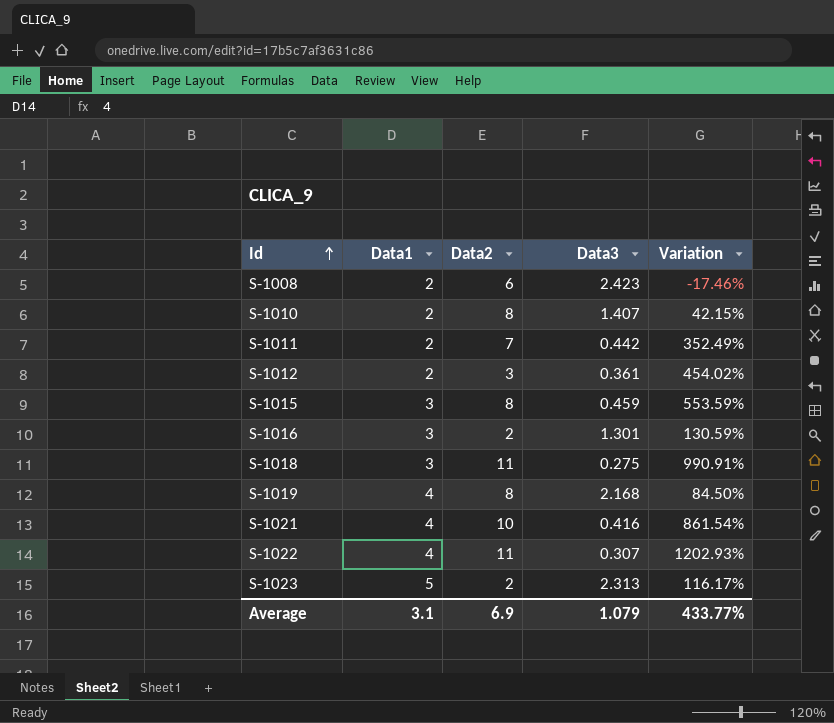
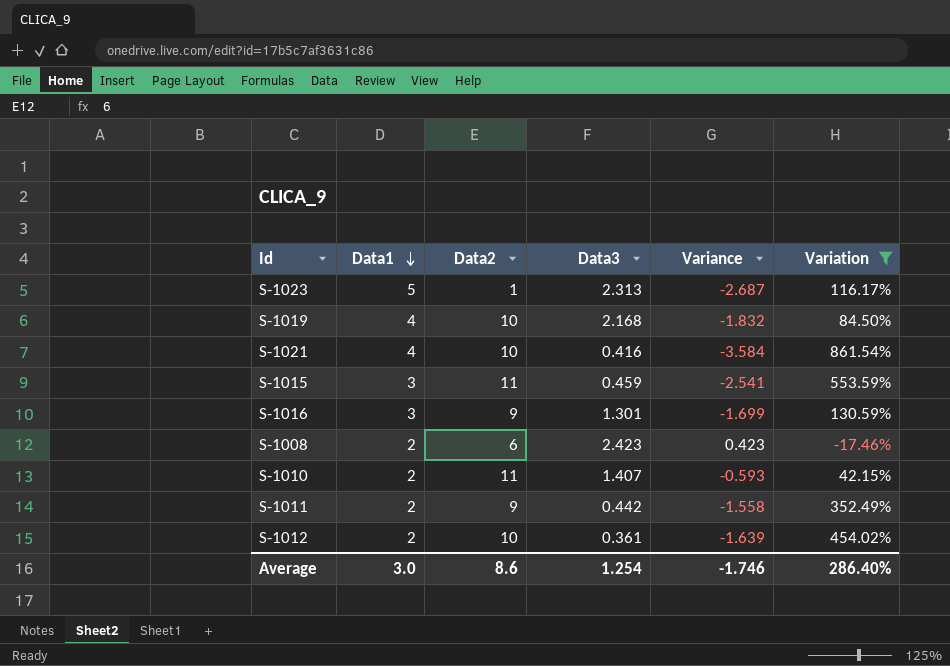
filter: none -> Variation <= 861.54%
row order: Id ascending -> Data1 descending
column Variance | formula: none -> [Data3] - [Data1]
S-1023 | Data2: 2 -> 1
S-1019 | Data2: 8 -> 10
S-1015 | Data2: 8 -> 11
S-1016 | Data2: 2 -> 9
S-1010 | Data2: 8 -> 11
S-1011 | Data2: 7 -> 9
S-1012 | Data2: 3 -> 10
Average | Data1: 3.1 -> 3.0
Average | Data2: 6.9 -> 8.6
Average | Data3: 1.079 -> 1.254
Average | Variation: 433.77% -> 286.40%

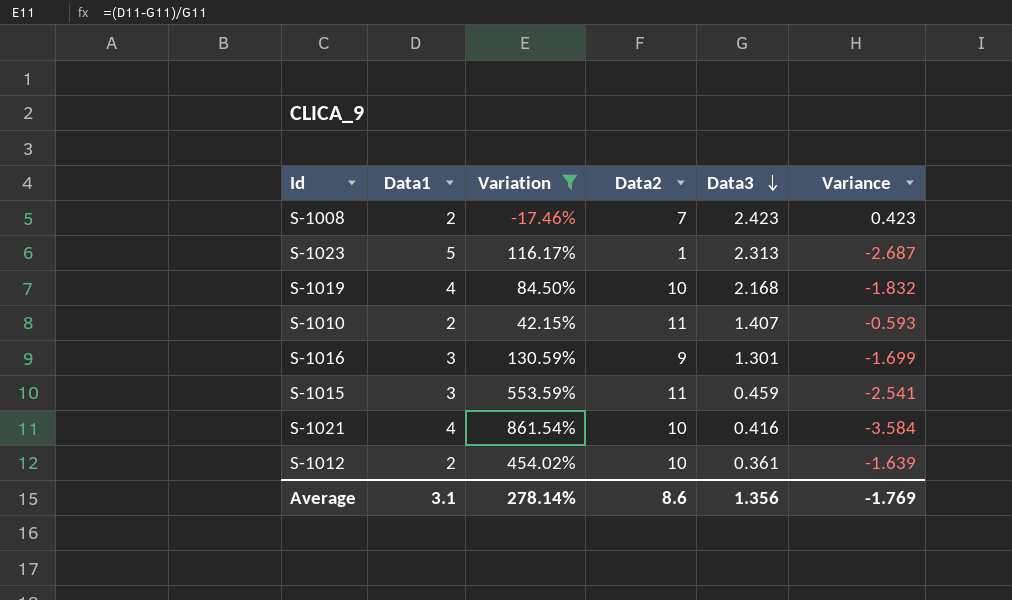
row order: Data1 descending -> Data3 descending
column Variation | position: 6 -> 3
row S-1011: 2 | 9 | 0.442 | -1.558 | 352.49% -> none
S-1008 | Data2: 6 -> 7
Average | Data1: 3.0 -> 3.1
Average | Variation: 286.40% -> 278.14%
Average | Data3: 1.254 -> 1.356
Average | Variance: -1.746 -> -1.769

